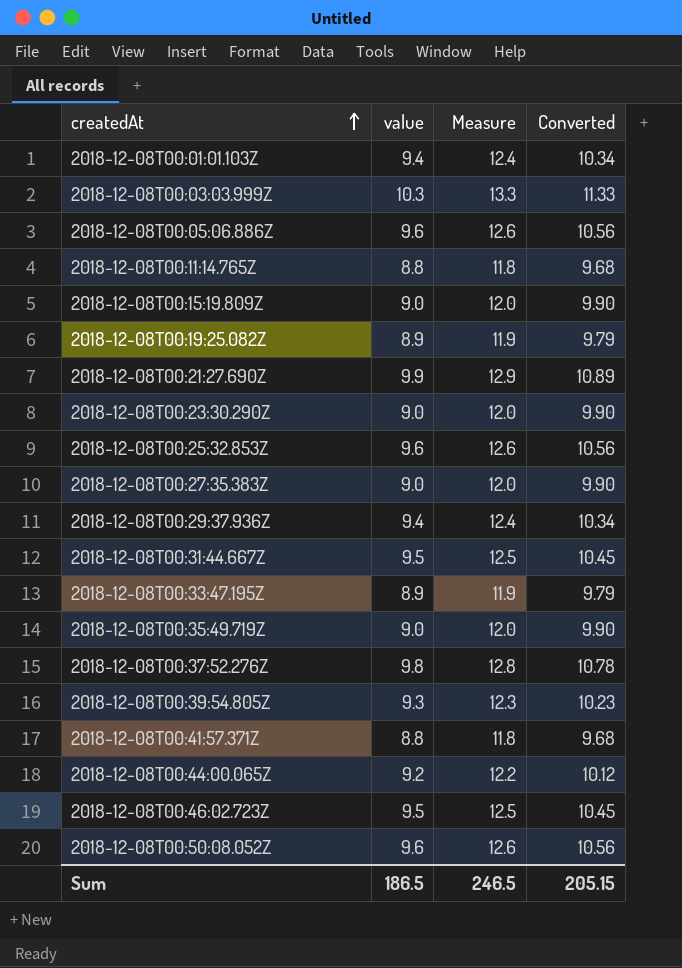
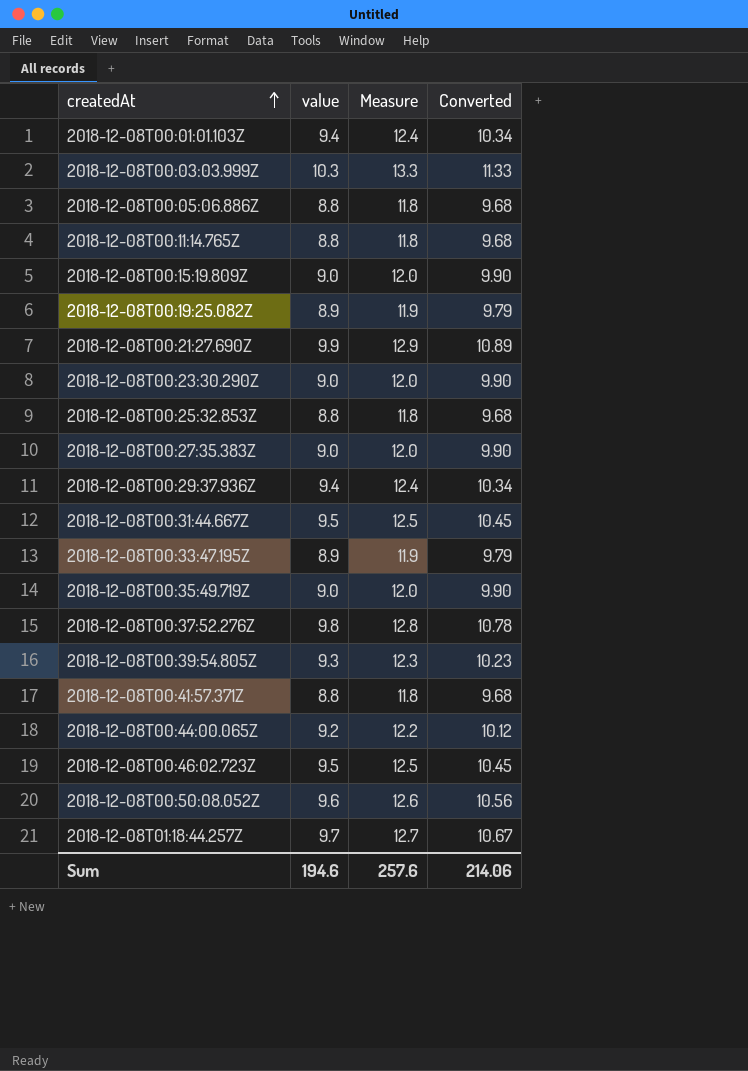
2018-12-08T00:05:06.886Z | value: 9.6 -> 8.8
2018-12-08T00:05:06.886Z | Measure: 12.6 -> 11.8
2018-12-08T00:05:06.886Z | Converted: 10.56 -> 9.68
2018-12-08T00:25:32.853Z | value: 9.6 -> 8.8
2018-12-08T00:25:32.853Z | Measure: 12.6 -> 11.8
2018-12-08T00:25:32.853Z | Converted: 10.56 -> 9.68
row 2018-12-08T01:18:44.257Z: none -> 9.7 | 12.7 | 10.67
Sum | value: 186.5 -> 194.6
Sum | Measure: 246.5 -> 257.6
Sum | Converted: 205.15 -> 214.06

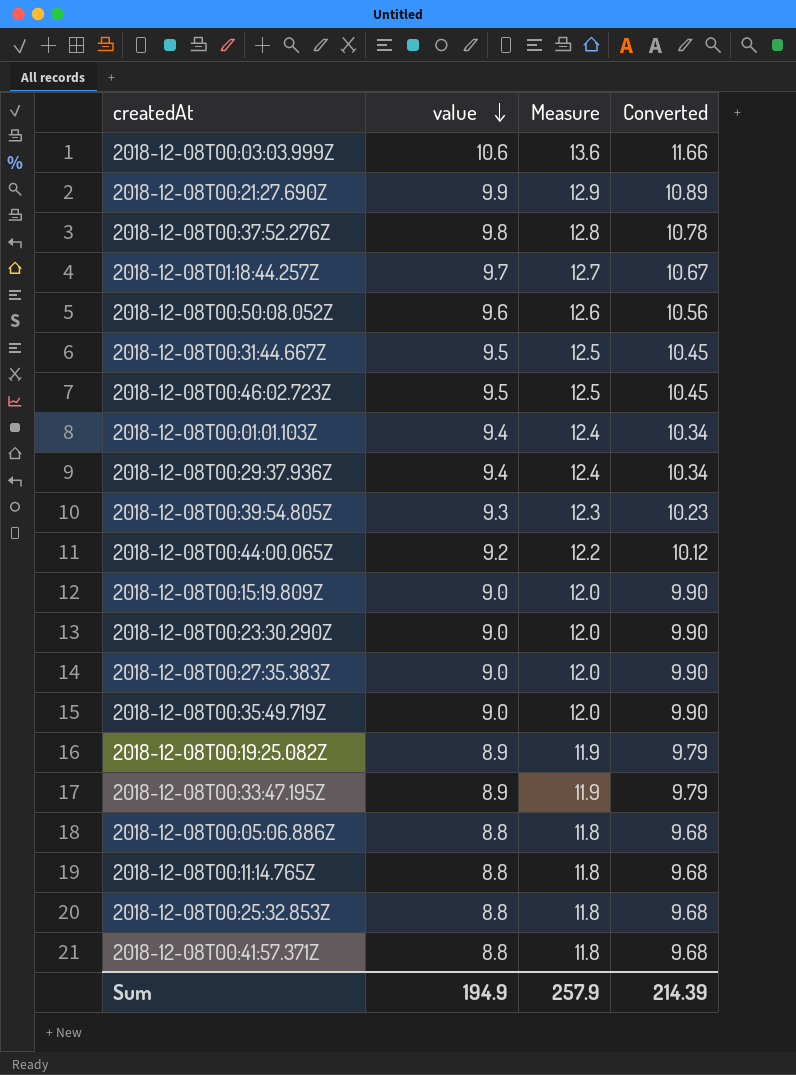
row order: createdAt ascending -> value descending
2018-12-08T00:03:03.999Z | value: 10.3 -> 10.6
2018-12-08T00:03:03.999Z | Measure: 13.3 -> 13.6
2018-12-08T00:03:03.999Z | Converted: 11.33 -> 11.66
Sum | value: 194.6 -> 194.9
Sum | Measure: 257.6 -> 257.9
Sum | Converted: 214.06 -> 214.39

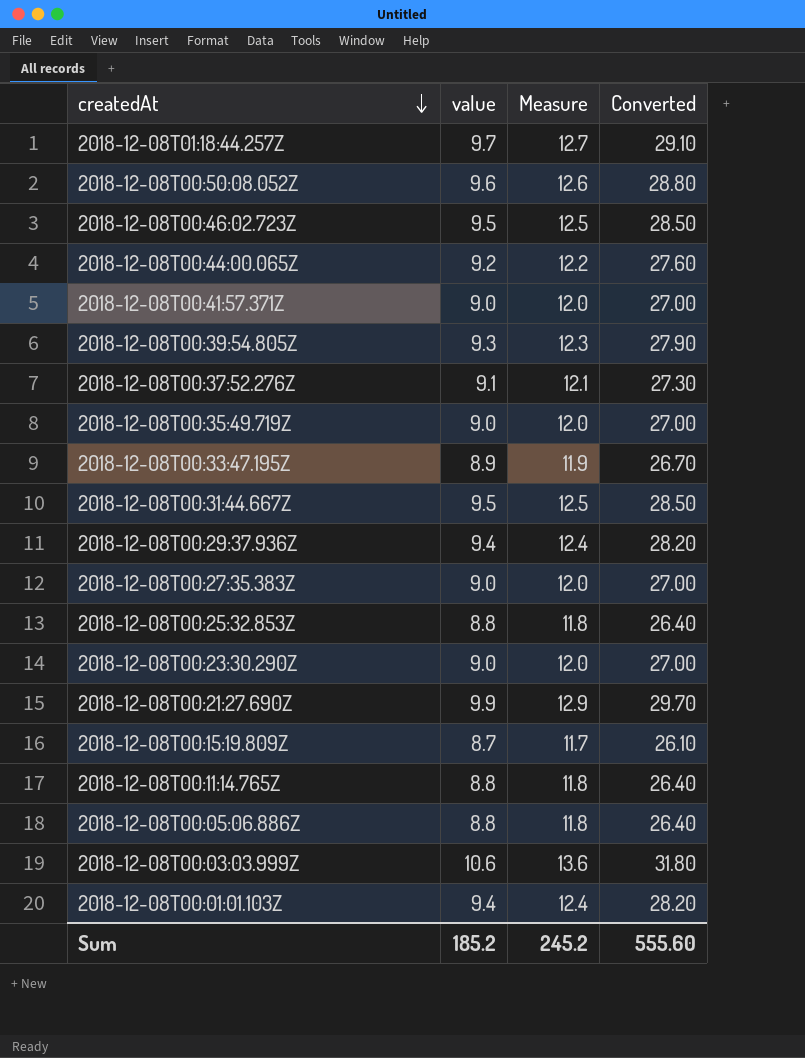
row order: value descending -> createdAt descending
column Converted | formula: [value] * 1.1 -> [value] * 3
row 2018-12-08T00:19:25.082Z: 8.9 | 11.9 | 9.79 -> none
2018-12-08T00:41:57.371Z | value: 8.8 -> 9.0
2018-12-08T00:41:57.371Z | Measure: 11.8 -> 12.0
2018-12-08T00:37:52.276Z | value: 9.8 -> 9.1
2018-12-08T00:37:52.276Z | Measure: 12.8 -> 12.1
2018-12-08T00:15:19.809Z | value: 9.0 -> 8.7
2018-12-08T00:15:19.809Z | Measure: 12.0 -> 11.7
Sum | value: 194.9 -> 185.2
Sum | Measure: 257.9 -> 245.2
Sum | Converted: 214.39 -> 555.60

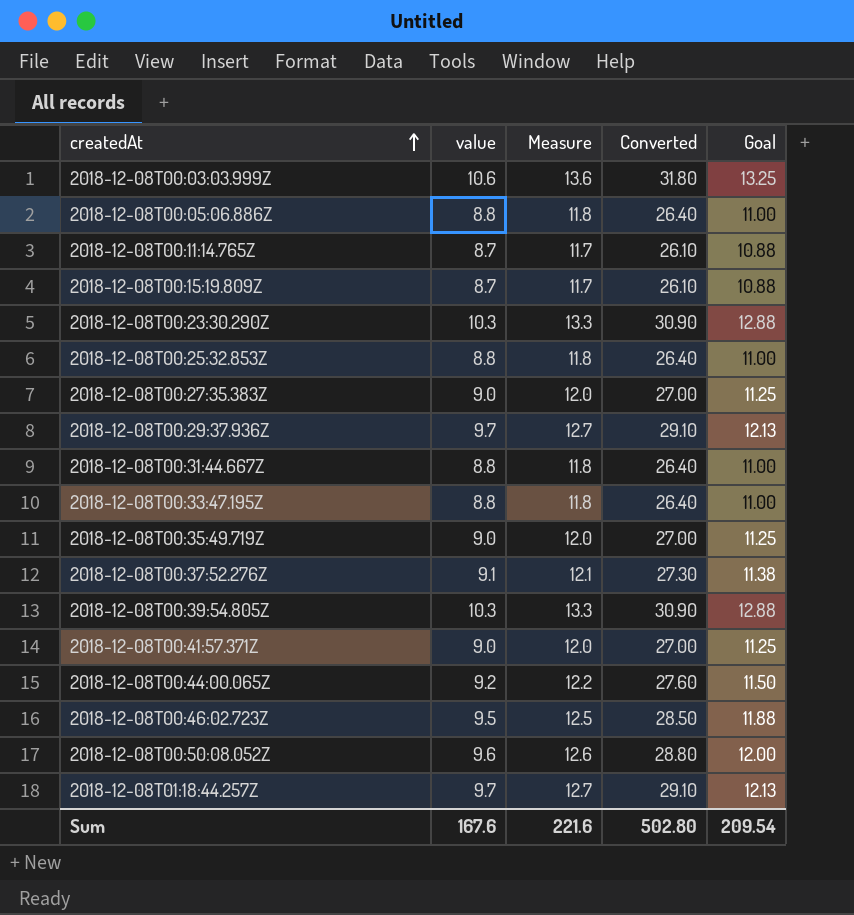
row order: createdAt descending -> createdAt ascending
column Goal | formula: none -> [value] * 1.25
row 2018-12-08T00:21:27.690Z: 9.9 | 12.9 | 29.70 -> none
row 2018-12-08T00:01:01.103Z: 9.4 | 12.4 | 28.20 -> none
2018-12-08T00:11:14.765Z | value: 8.8 -> 8.7
2018-12-08T00:11:14.765Z | Measure: 11.8 -> 11.7
2018-12-08T00:11:14.765Z | Converted: 26.40 -> 26.10
2018-12-08T00:23:30.290Z | value: 9.0 -> 10.3
2018-12-08T00:23:30.290Z | Measure: 12.0 -> 13.3
2018-12-08T00:23:30.290Z | Converted: 27.00 -> 30.90
2018-12-08T00:29:37.936Z | value: 9.4 -> 9.7
2018-12-08T00:29:37.936Z | Measure: 12.4 -> 12.7
2018-12-08T00:29:37.936Z | Converted: 28.20 -> 29.10
2018-12-08T00:31:44.667Z | value: 9.5 -> 8.8
2018-12-08T00:31:44.667Z | Measure: 12.5 -> 11.8
2018-12-08T00:31:44.667Z | Converted: 28.50 -> 26.40
2018-12-08T00:33:47.195Z | value: 8.9 -> 8.8
2018-12-08T00:33:47.195Z | Measure: 11.9 -> 11.8
2018-12-08T00:33:47.195Z | Converted: 26.70 -> 26.40
2018-12-08T00:39:54.805Z | value: 9.3 -> 10.3
2018-12-08T00:39:54.805Z | Measure: 12.3 -> 13.3
2018-12-08T00:39:54.805Z | Converted: 27.90 -> 30.90
Sum | value: 185.2 -> 167.6
Sum | Measure: 245.2 -> 221.6
Sum | Converted: 555.60 -> 502.80

